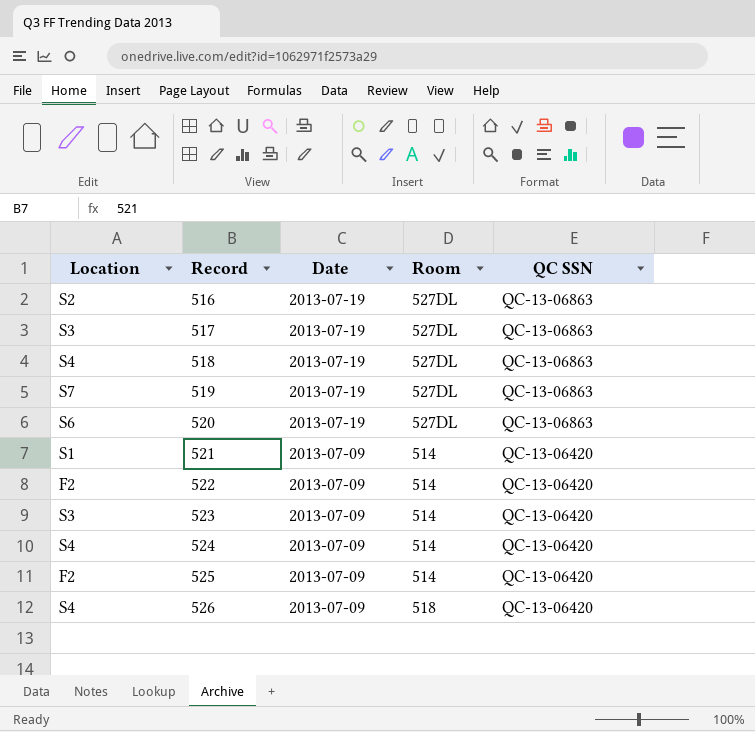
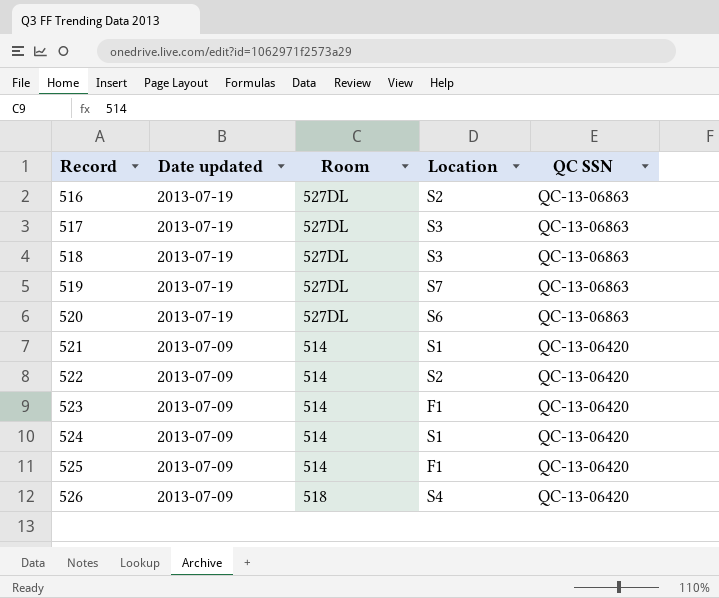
column name: Date -> Date updated
column Location | position: 1 -> 4
518 | Location: S4 -> S3
522 | Location: F2 -> S2
523 | Location: S3 -> F1
524 | Location: S4 -> S1
525 | Location: F2 -> F1

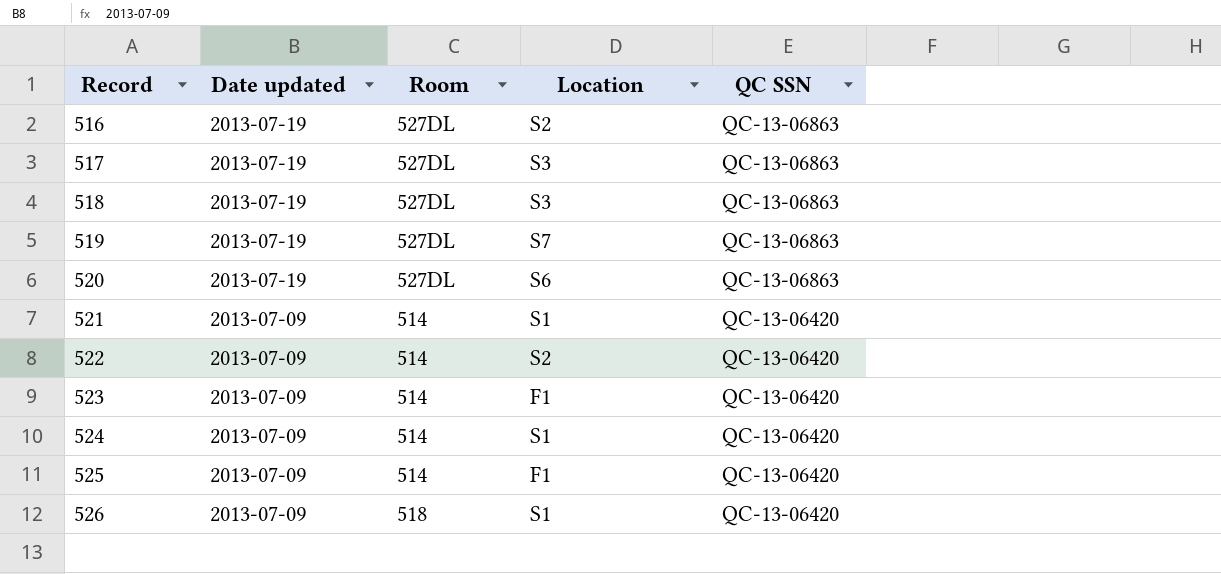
526 | Location: S4 -> S1

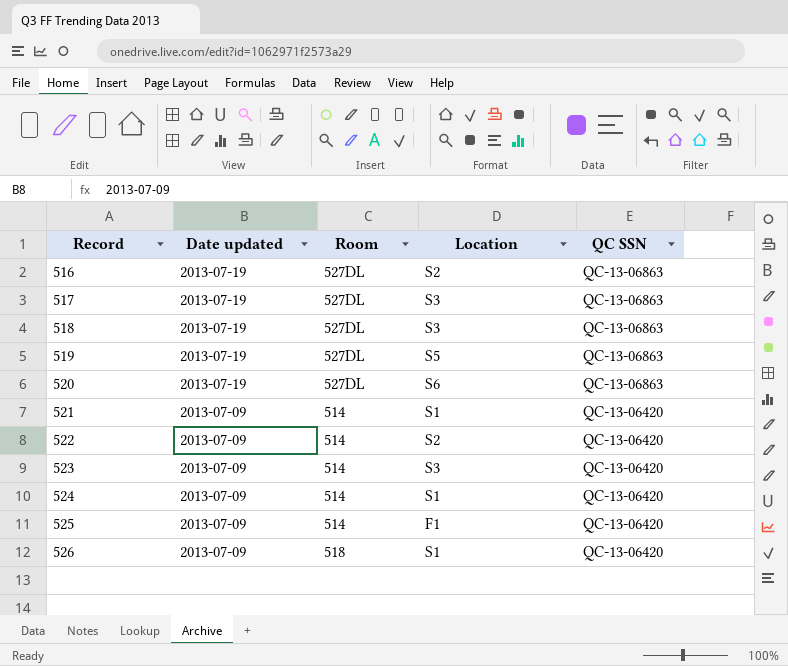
519 | Location: S7 -> S5
523 | Location: F1 -> S3

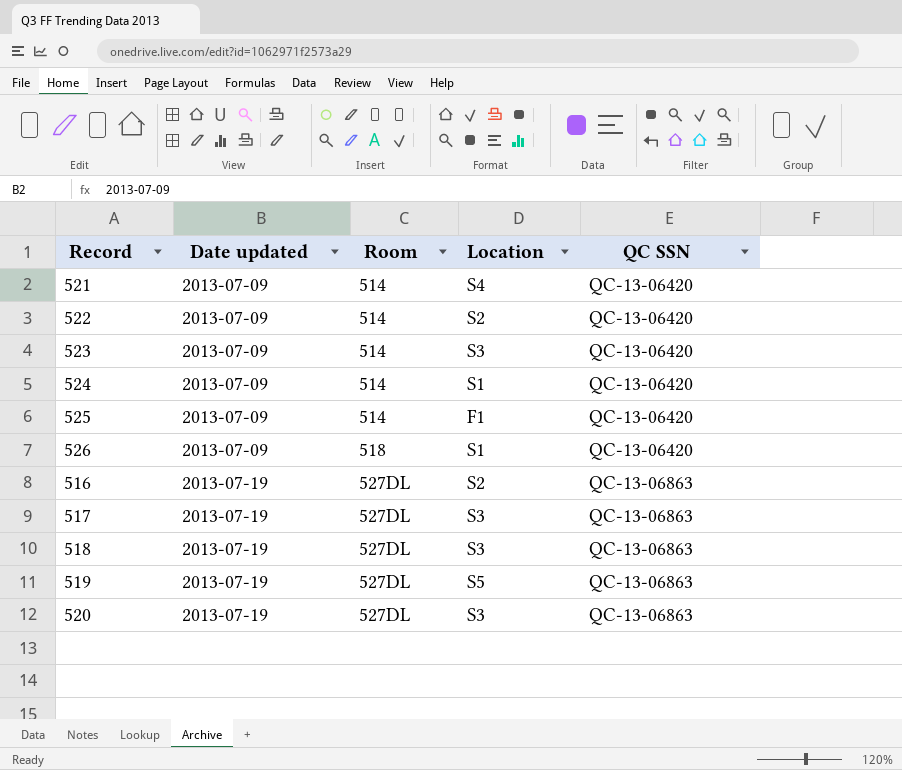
row order: Record ascending -> Date updated ascending
521 | Location: S1 -> S4
520 | Location: S6 -> S3

